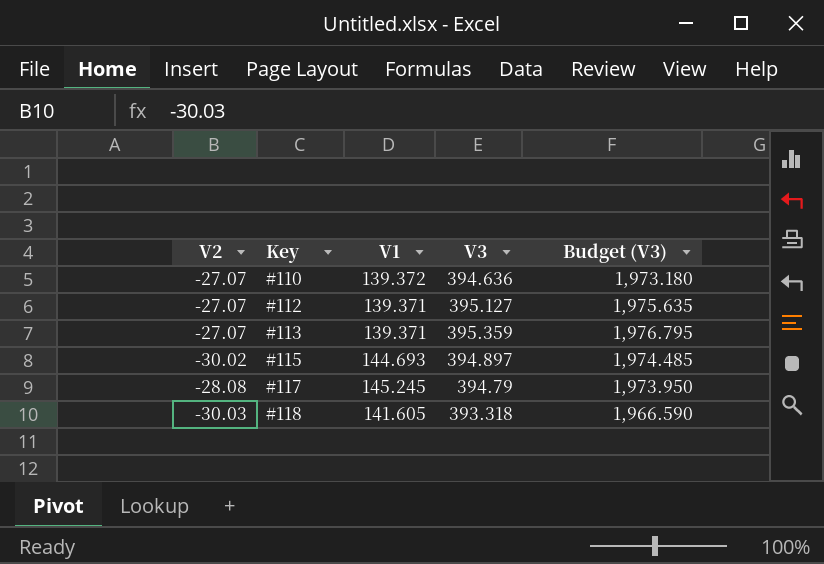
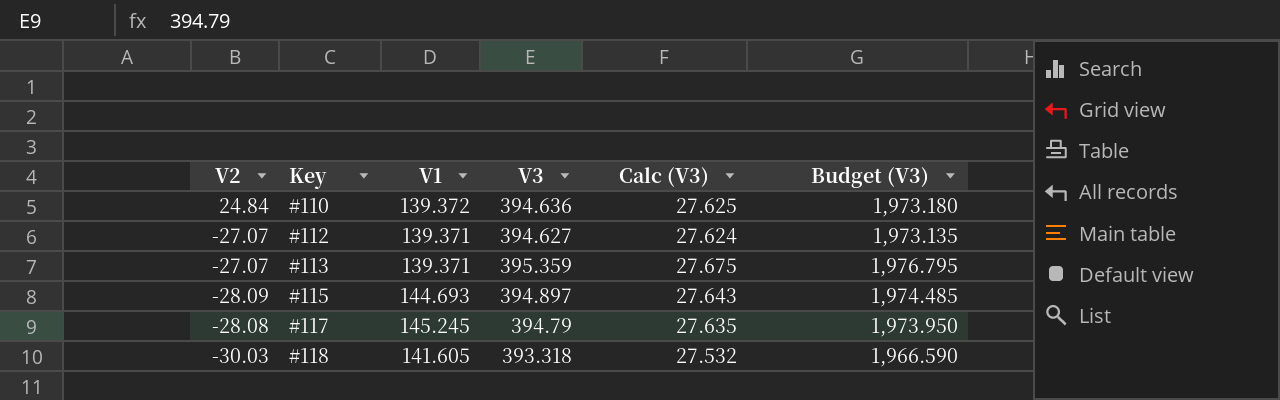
column Calc (V3) | formula: none -> [V3] * 0.07
#110 | V2: -27.07 -> 24.84
#112 | V3: 395.127 -> 394.627
#112 | Budget (V3): 1,975.635 -> 1,973.135
#115 | V2: -30.02 -> -28.09

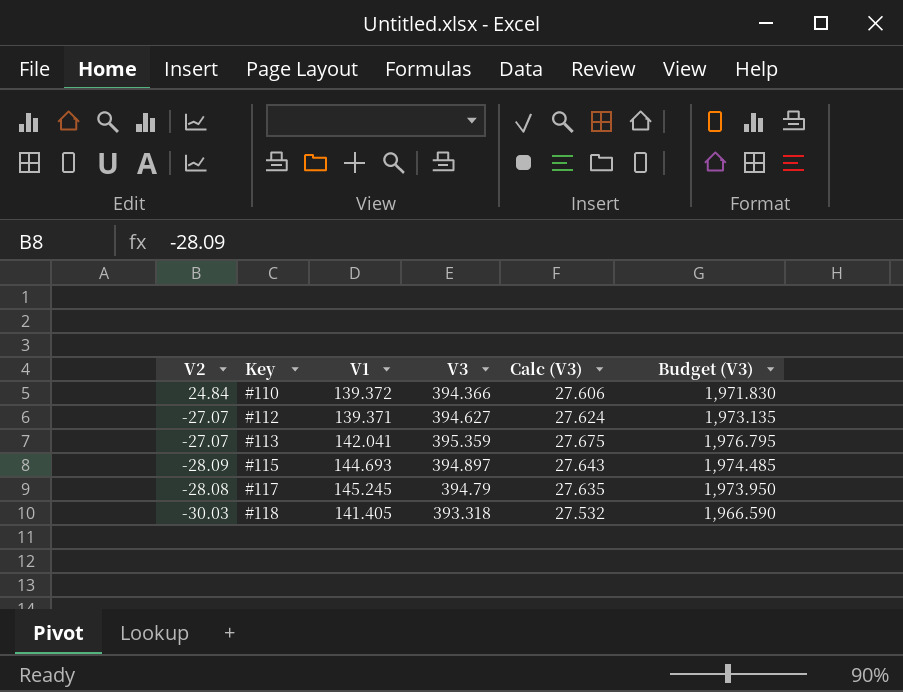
#110 | V3: 394.636 -> 394.366
#110 | Calc (V3): 27.625 -> 27.606
#110 | Budget (V3): 1,973.180 -> 1,971.830
#113 | V1: 139.371 -> 142.041
#118 | V1: 141.605 -> 141.405

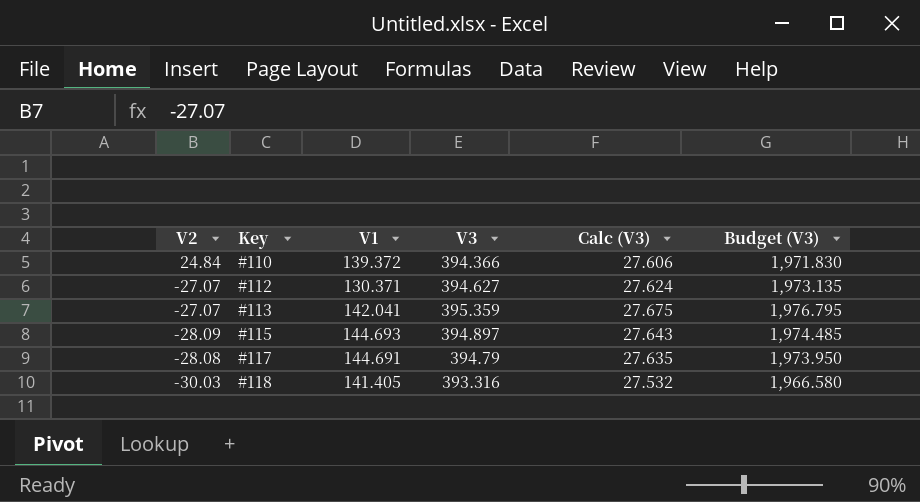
#112 | V1: 139.371 -> 130.371
#117 | V1: 145.245 -> 144.691
#118 | V3: 393.318 -> 393.316
#118 | Budget (V3): 1,966.590 -> 1,966.580

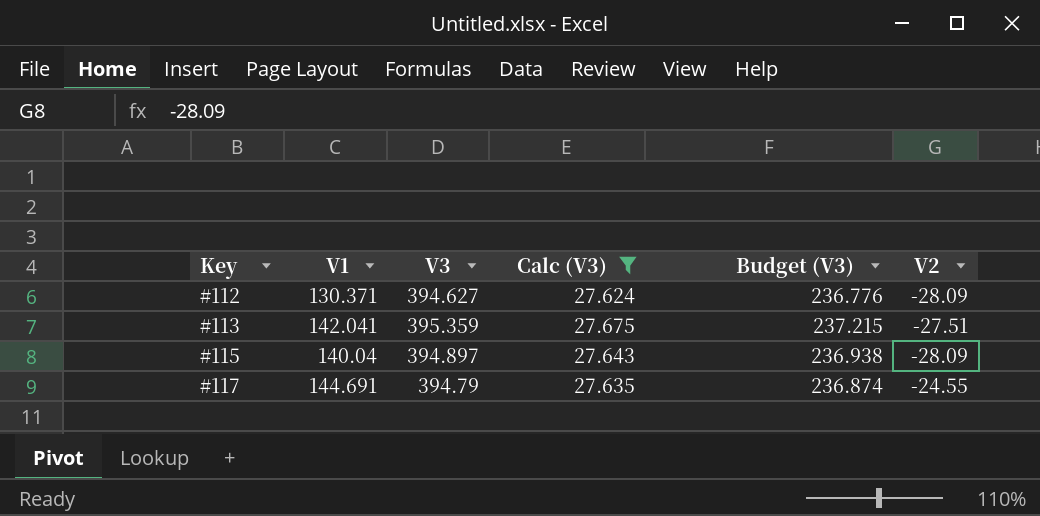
filter: none -> Calc (V3) >= 27.624
column Budget (V3) | formula: [V3] * 5 -> [V3] * 0.6
column V2 | position: 1 -> 6
#112 | V2: -27.07 -> -28.09
#113 | V2: -27.07 -> -27.51
#115 | V1: 144.693 -> 140.04
#117 | V2: -28.08 -> -24.55

